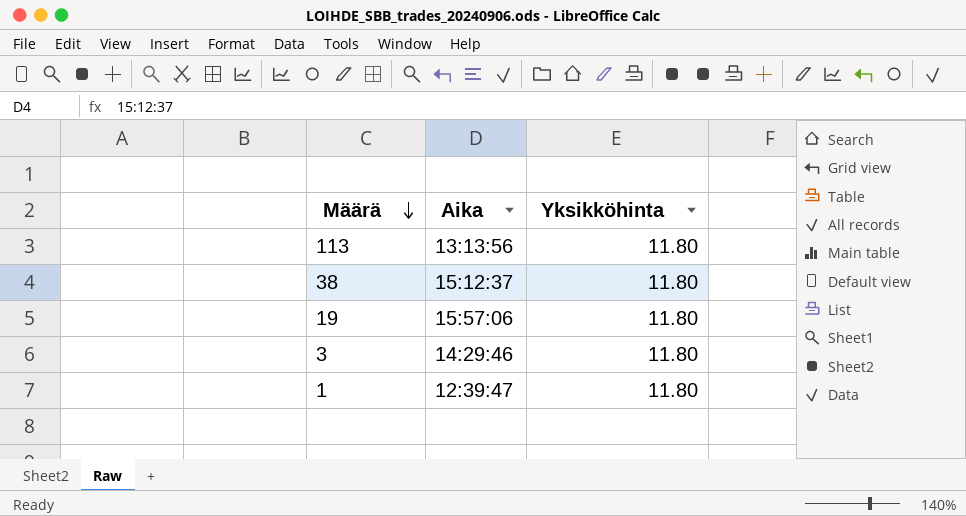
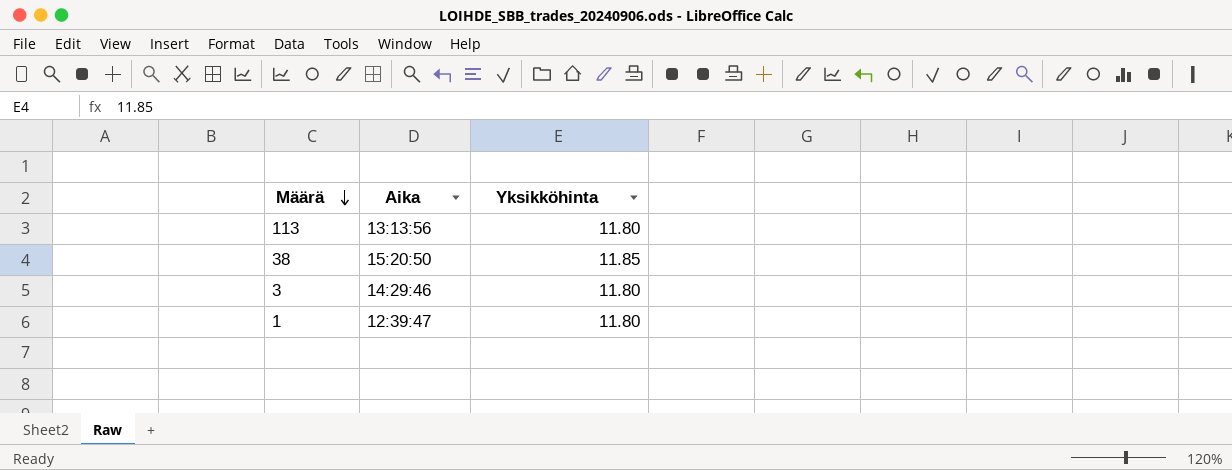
row 19: 15:57:06 | 11.80 -> none
38 | Aika: 15:12:37 -> 15:20:50
38 | Yksikköhinta: 11.80 -> 11.85

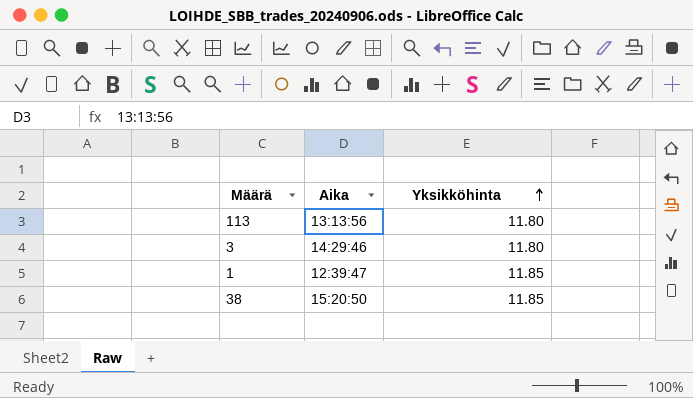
row order: Määrä descending -> Yksikköhinta ascending
1 | Yksikköhinta: 11.80 -> 11.85

